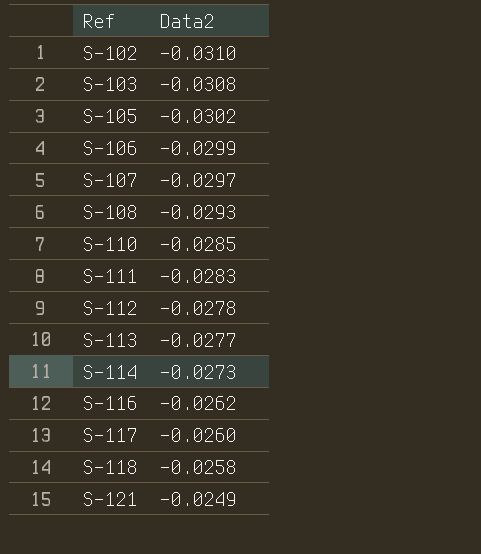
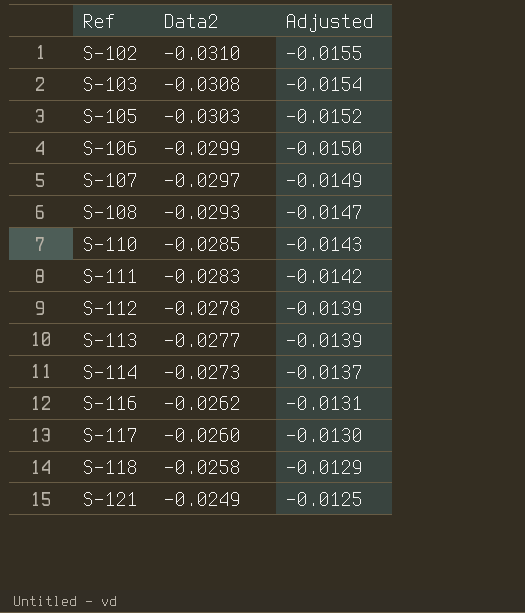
column Adjusted | formula: none -> [Data2] * 0.5
S-105 | Data2: -0.0302 -> -0.0303

